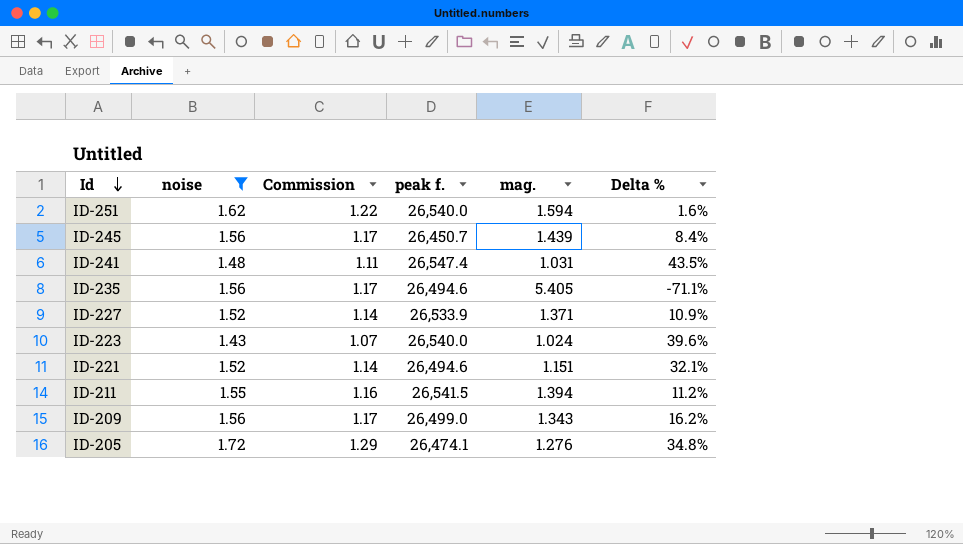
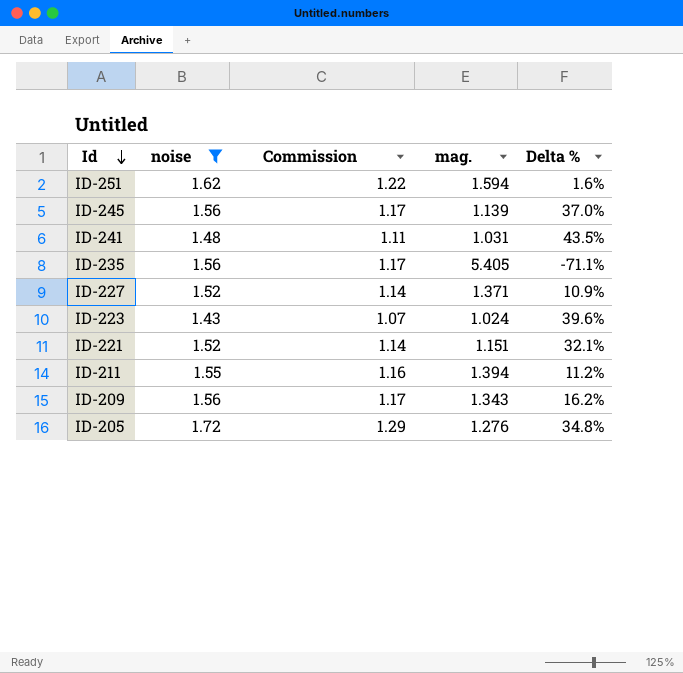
column peak f. | position: 4 -> none
ID-245 | mag.: 1.439 -> 1.139
ID-245 | Delta %: 8.4% -> 37.0%

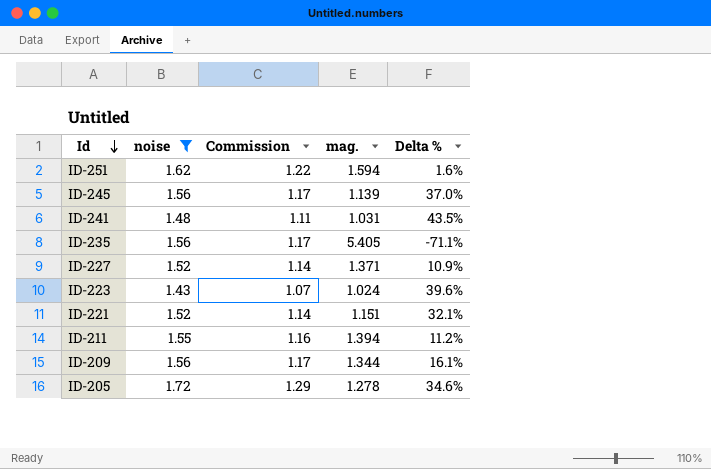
ID-209 | mag.: 1.343 -> 1.344
ID-209 | Delta %: 16.2% -> 16.1%
ID-205 | mag.: 1.276 -> 1.278
ID-205 | Delta %: 34.8% -> 34.6%

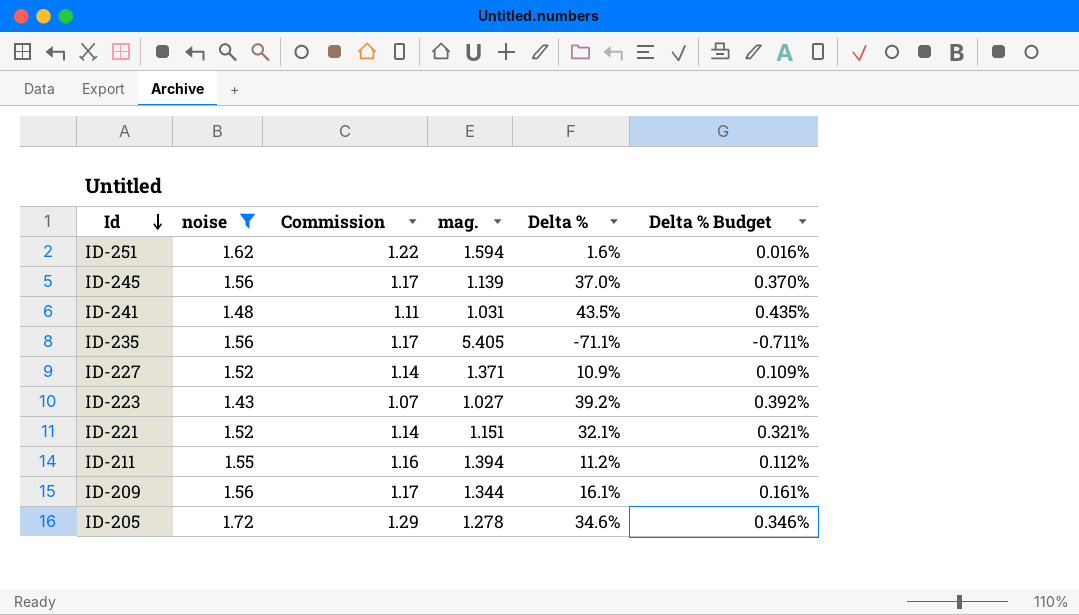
column Delta % Budget | formula: none -> [Delta %] * 0.01
ID-223 | mag.: 1.024 -> 1.027
ID-223 | Delta %: 39.6% -> 39.2%

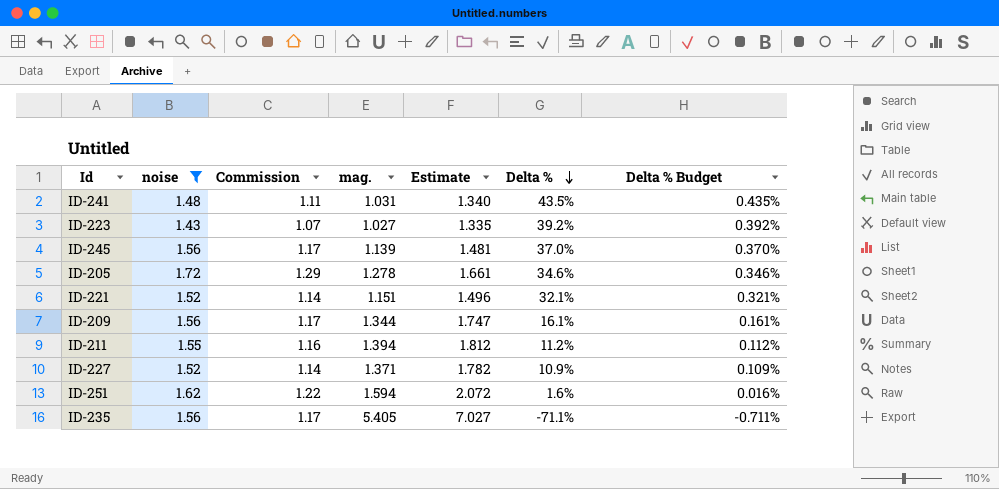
row order: Id descending -> Delta % descending
column Estimate | formula: none -> [mag.] * 1.3

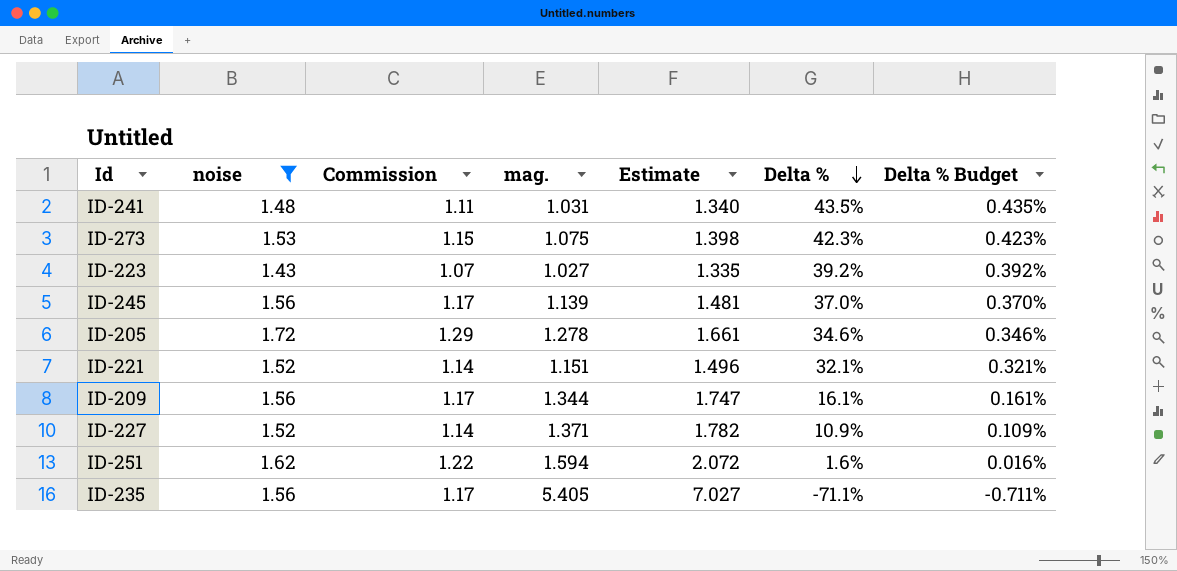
row ID-211: 1.55 | 1.16 | 1.394 | 1.812 | 11.2% | 0.112% -> none
row ID-273: none -> 1.53 | 1.15 | 1.075 | 1.398 | 42.3% | 0.423%

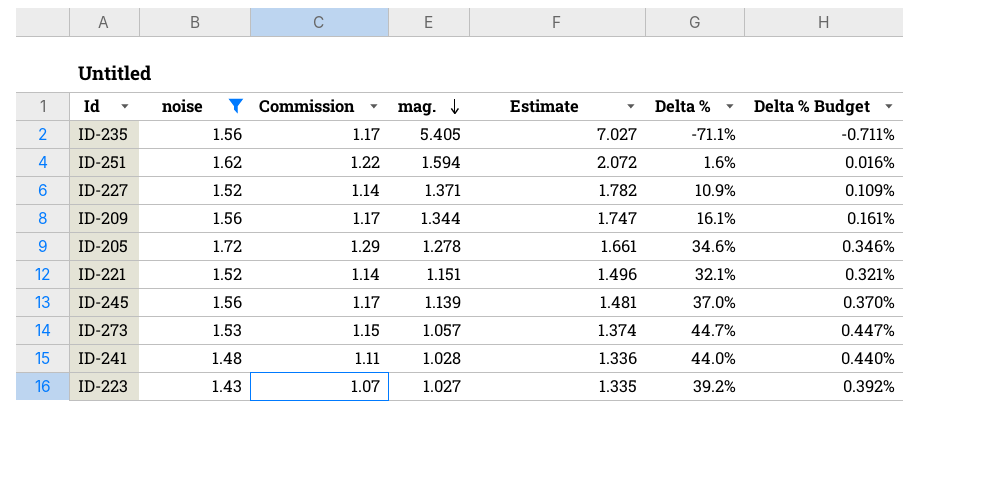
row order: Delta % descending -> mag. descending
ID-273 | mag.: 1.075 -> 1.057
ID-273 | Estimate: 1.398 -> 1.374
ID-273 | Delta %: 42.3% -> 44.7%
ID-273 | Delta % Budget: 0.423% -> 0.447%
ID-241 | mag.: 1.031 -> 1.028
ID-241 | Estimate: 1.340 -> 1.336
ID-241 | Delta %: 43.5% -> 44.0%
ID-241 | Delta % Budget: 0.435% -> 0.440%

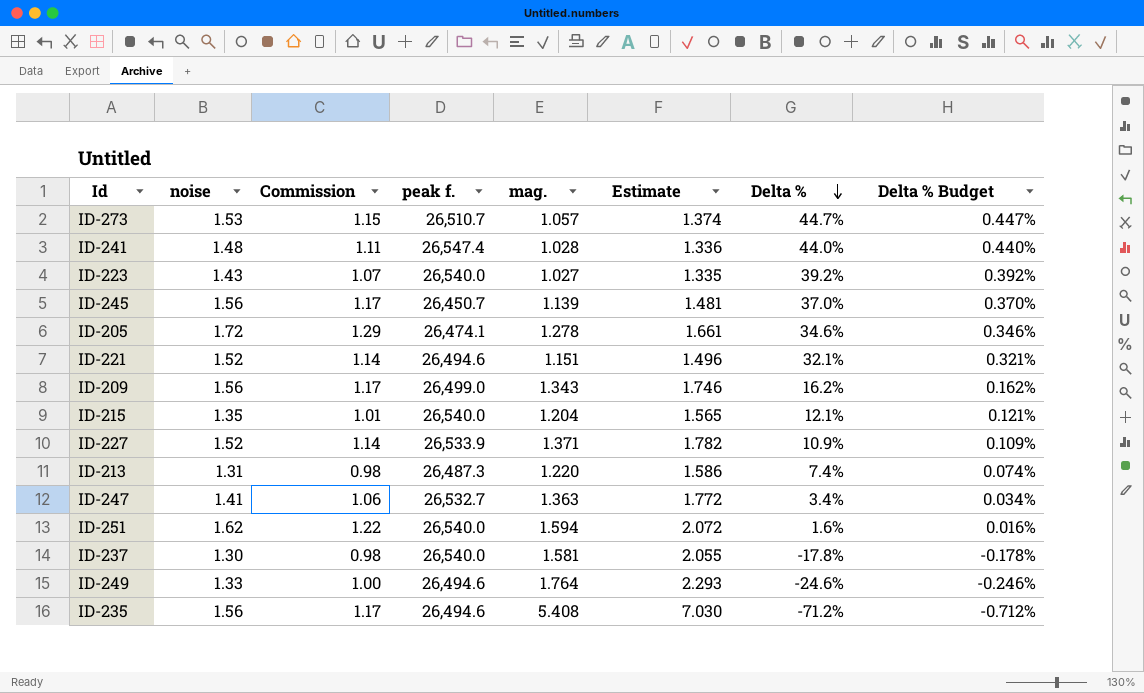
filter: noise >= 1.43 -> none
row order: mag. descending -> Delta % descending
column peak f. | position: none -> 4
ID-209 | mag.: 1.344 -> 1.343
ID-209 | Estimate: 1.747 -> 1.746
ID-209 | Delta %: 16.1% -> 16.2%
ID-209 | Delta % Budget: 0.161% -> 0.162%
ID-235 | mag.: 5.405 -> 5.408
ID-235 | Estimate: 7.027 -> 7.030
ID-235 | Delta %: -71.1% -> -71.2%
ID-235 | Delta % Budget: -0.711% -> -0.712%

